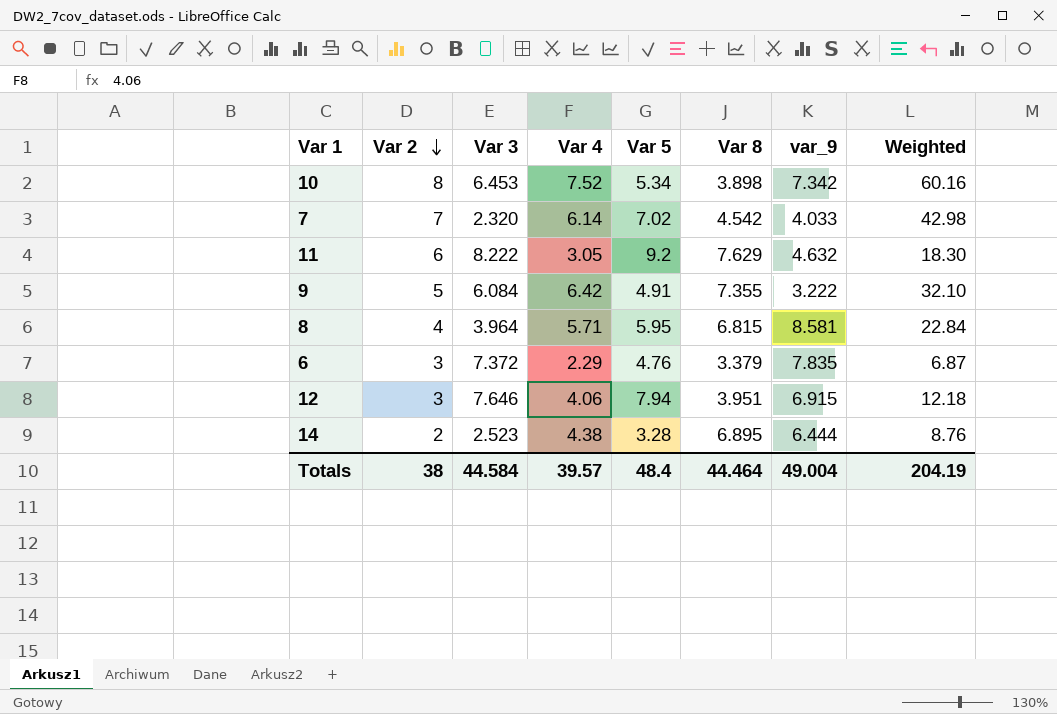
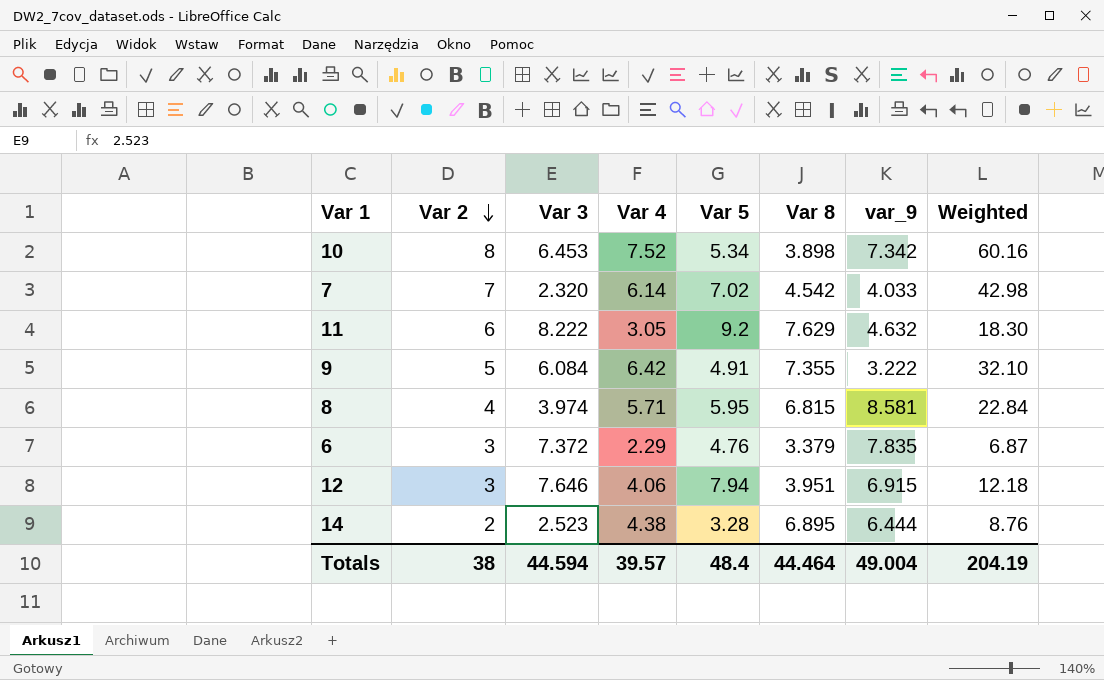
8 | Var 3: 3.964 -> 3.974
Totals | Var 3: 44.584 -> 44.594

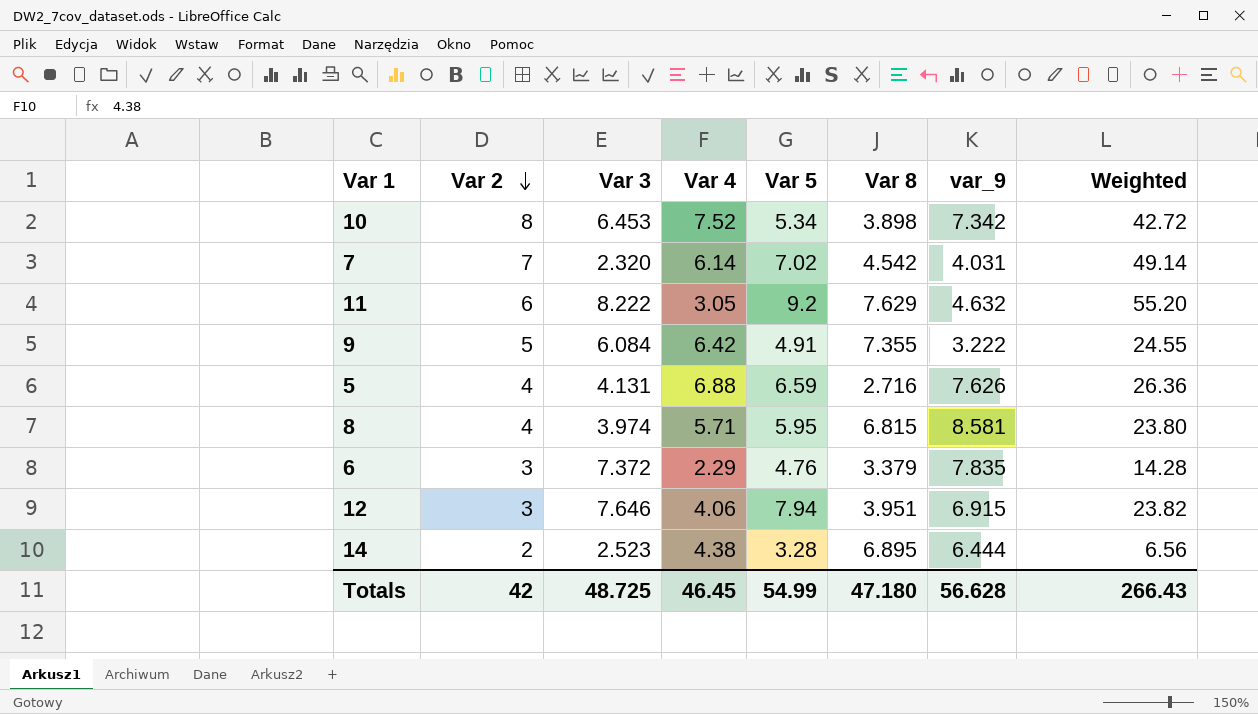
column Weighted | formula: [Var 2] * [Var 4] -> [Var 2] * [Var 5]
7 | var_9: 4.033 -> 4.031
row 5: none -> 4 | 4.131 | 6.88 | 6.59 | 2.716 | 7.626 | 26.36
Totals | Var 2: 38 -> 42
Totals | Var 3: 44.594 -> 48.725
Totals | Var 4: 39.57 -> 46.45
Totals | Var 5: 48.4 -> 54.99
Totals | Var 8: 44.464 -> 47.180
Totals | var_9: 49.004 -> 56.628
Totals | Weighted: 204.19 -> 266.43

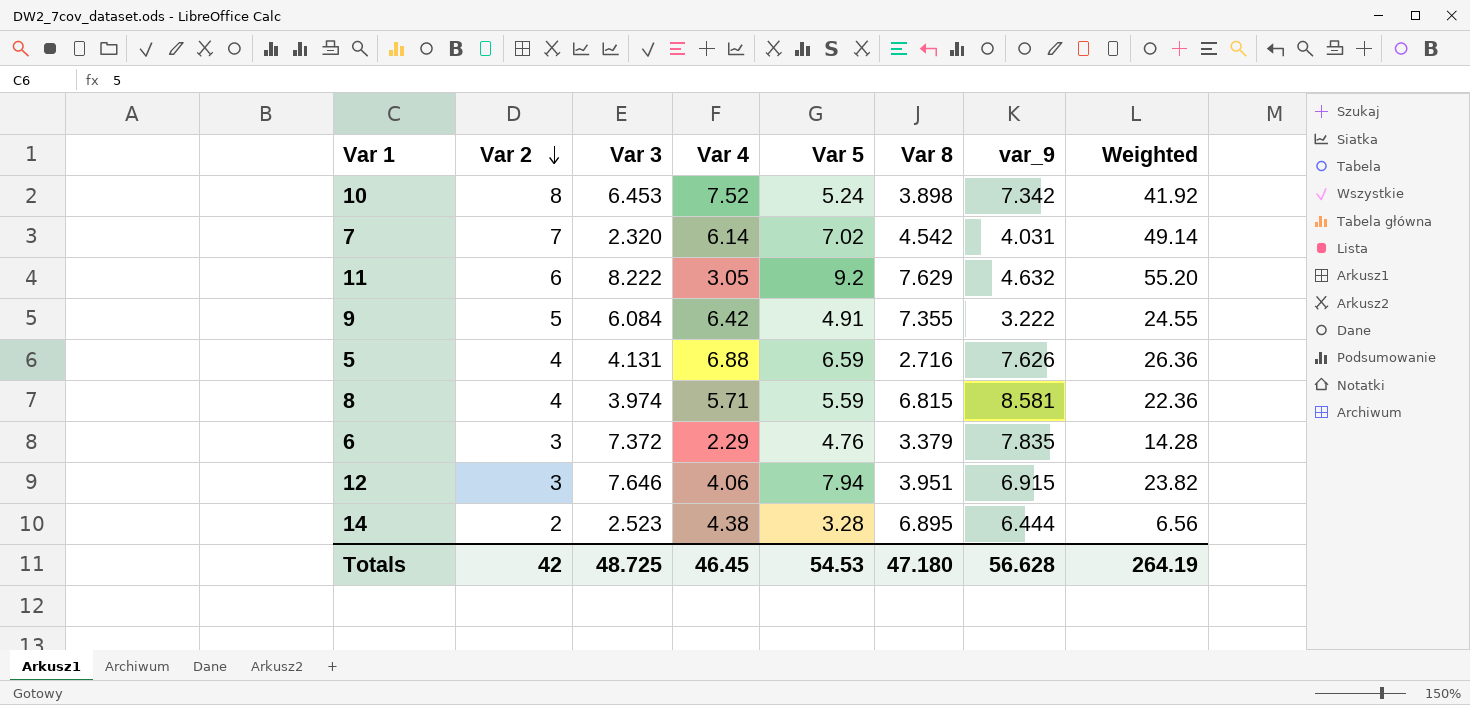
10 | Var 5: 5.34 -> 5.24
10 | Weighted: 42.72 -> 41.92
8 | Var 5: 5.95 -> 5.59
8 | Weighted: 23.80 -> 22.36
Totals | Var 5: 54.99 -> 54.53
Totals | Weighted: 266.43 -> 264.19

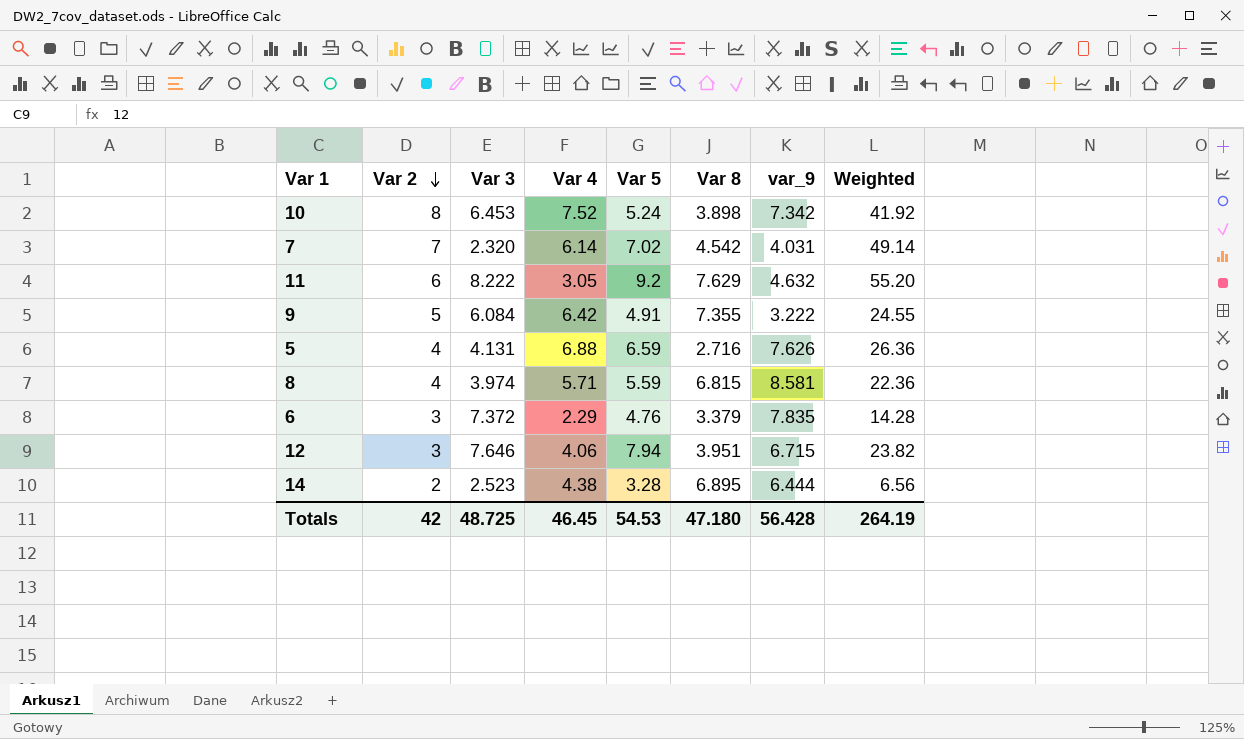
12 | var_9: 6.915 -> 6.715
Totals | var_9: 56.628 -> 56.428

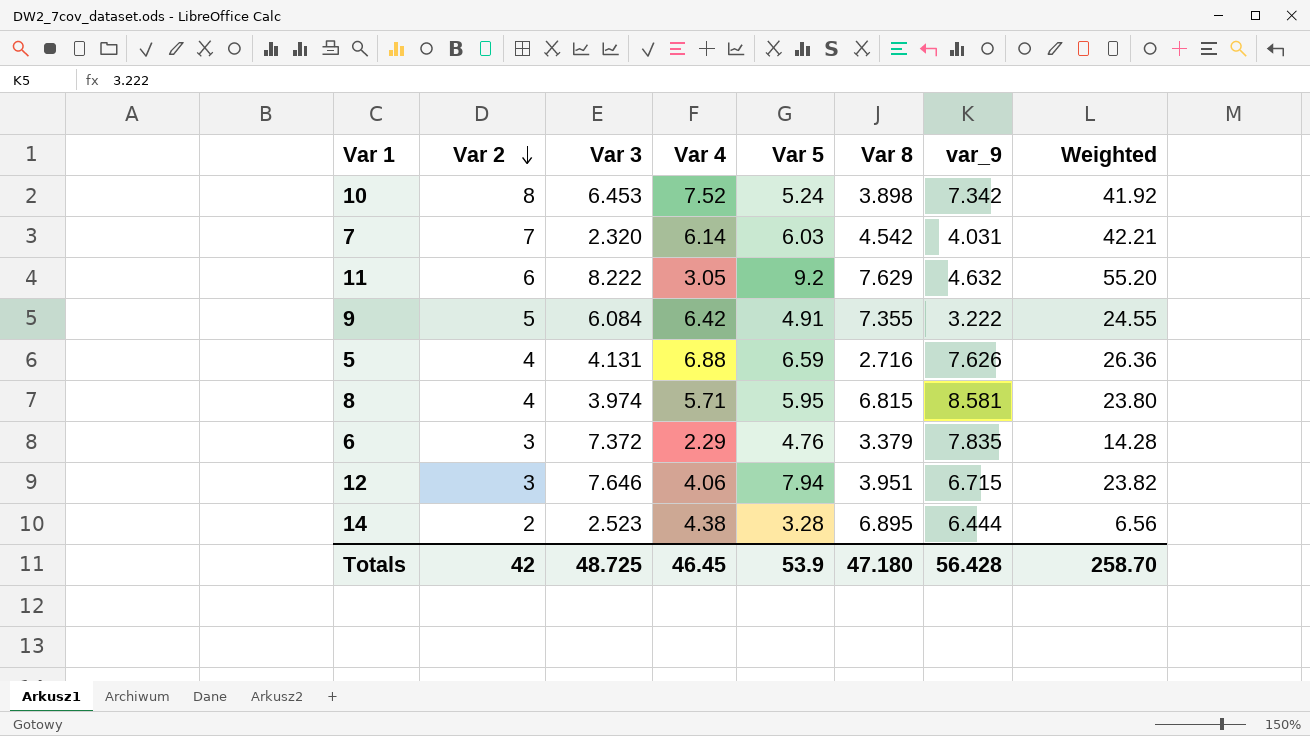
7 | Var 5: 7.02 -> 6.03
7 | Weighted: 49.14 -> 42.21
8 | Var 5: 5.59 -> 5.95
8 | Weighted: 22.36 -> 23.80
Totals | Var 5: 54.53 -> 53.9
Totals | Weighted: 264.19 -> 258.70

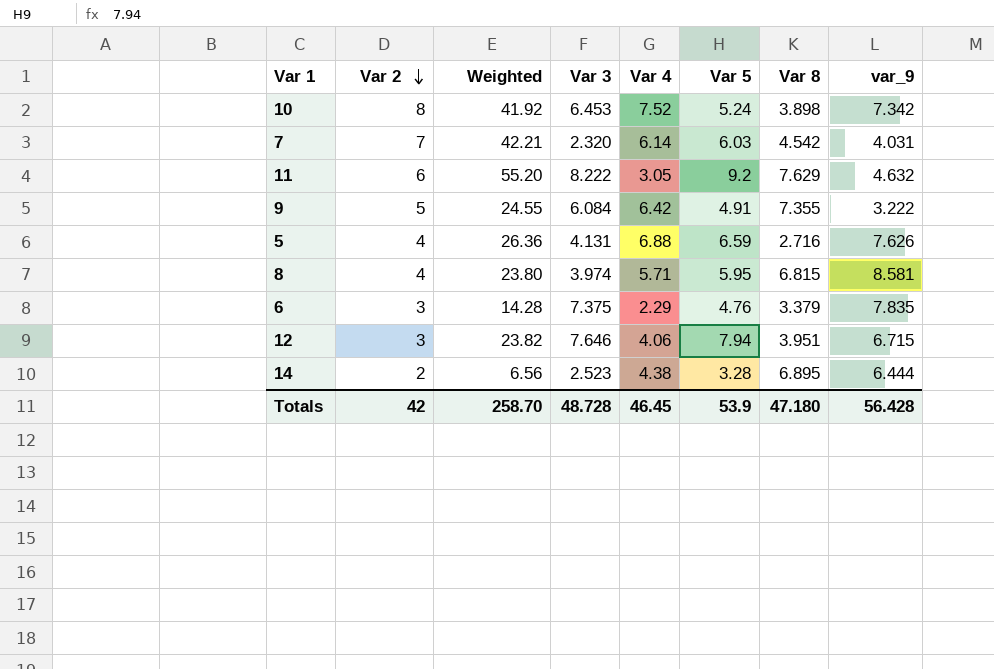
column Weighted | position: 8 -> 3
6 | Var 3: 7.372 -> 7.375
Totals | Var 3: 48.725 -> 48.728

